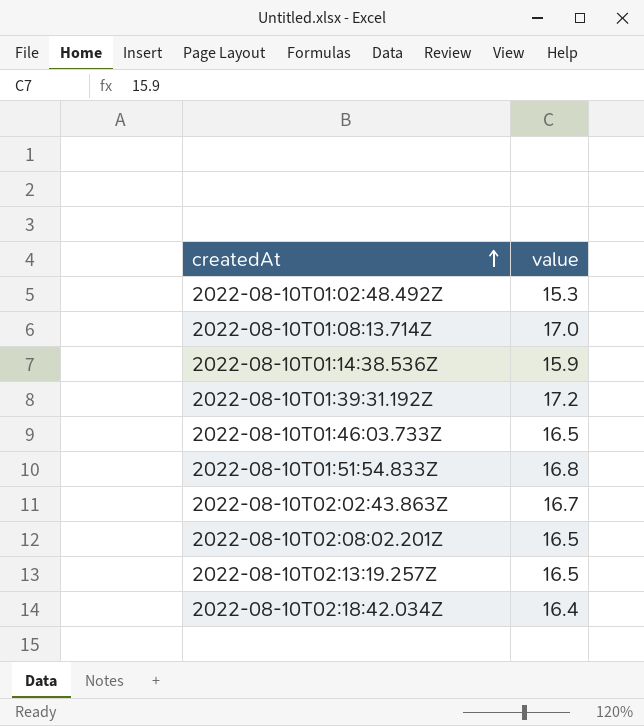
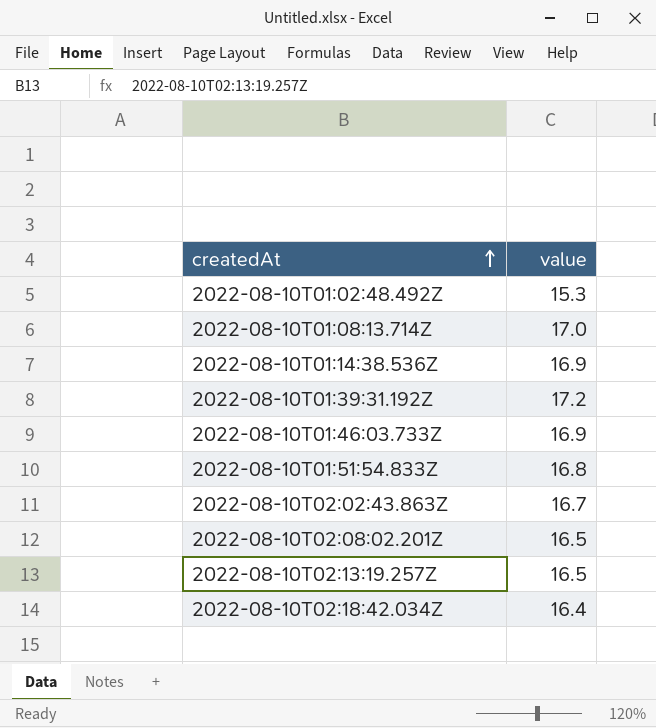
2022-08-10T01:14:38.536Z | value: 15.9 -> 16.9
2022-08-10T01:46:03.733Z | value: 16.5 -> 16.9

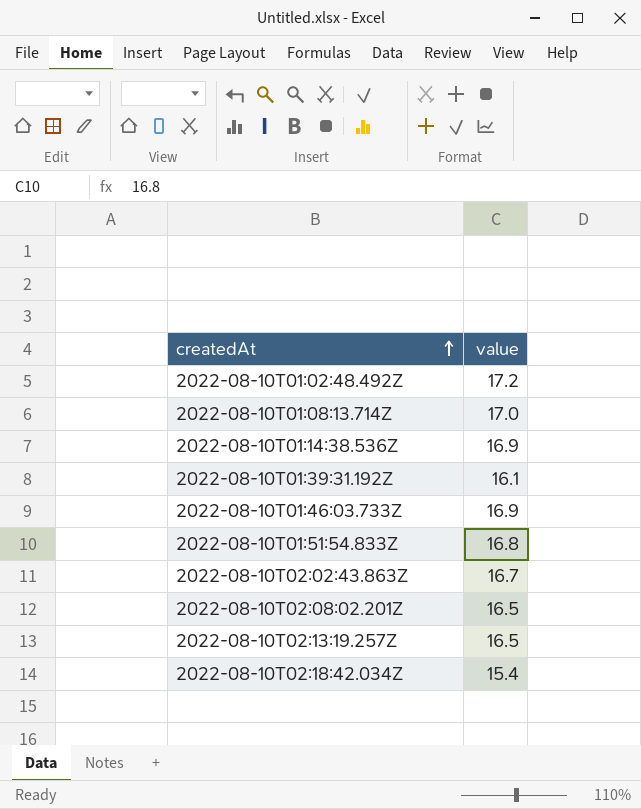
2022-08-10T01:02:48.492Z | value: 15.3 -> 17.2
2022-08-10T01:39:31.192Z | value: 17.2 -> 16.1
2022-08-10T02:18:42.034Z | value: 16.4 -> 15.4

